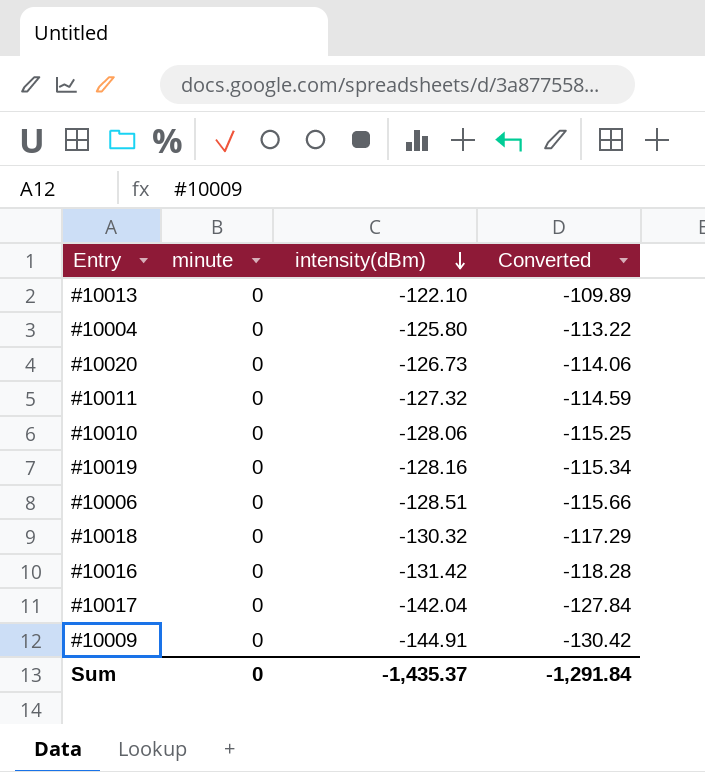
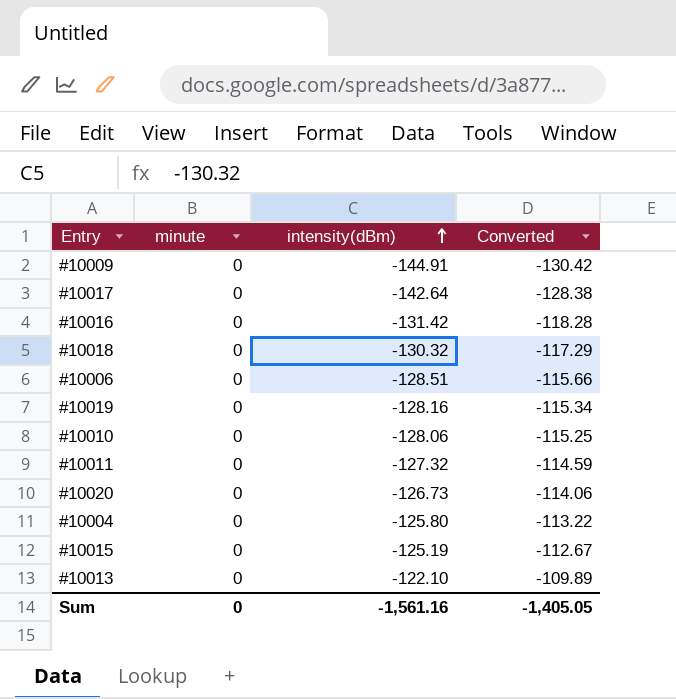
row order: intensity(dBm) descending -> intensity(dBm) ascending
#10017 | intensity(dBm): -142.04 -> -142.64
#10017 | Converted: -127.84 -> -128.38
row #10015: none -> 0 | -125.19 | -112.67
Sum | intensity(dBm): -1,435.37 -> -1,561.16
Sum | Converted: -1,291.84 -> -1,405.05

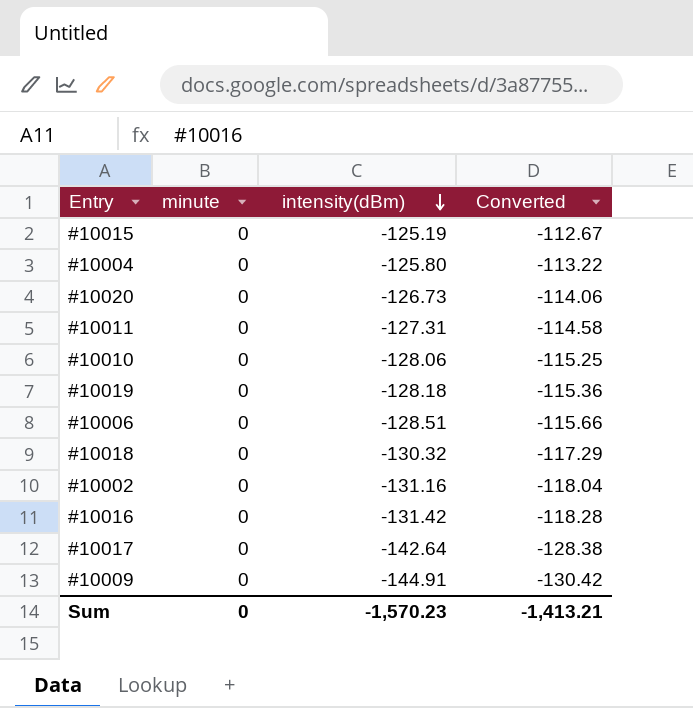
row order: intensity(dBm) ascending -> intensity(dBm) descending
row #10013: 0 | -122.10 | -109.89 -> none
#10011 | intensity(dBm): -127.32 -> -127.31
#10011 | Converted: -114.59 -> -114.58
#10019 | intensity(dBm): -128.16 -> -128.18
#10019 | Converted: -115.34 -> -115.36
row #10002: none -> 0 | -131.16 | -118.04
Sum | intensity(dBm): -1,561.16 -> -1,570.23
Sum | Converted: -1,405.05 -> -1,413.21

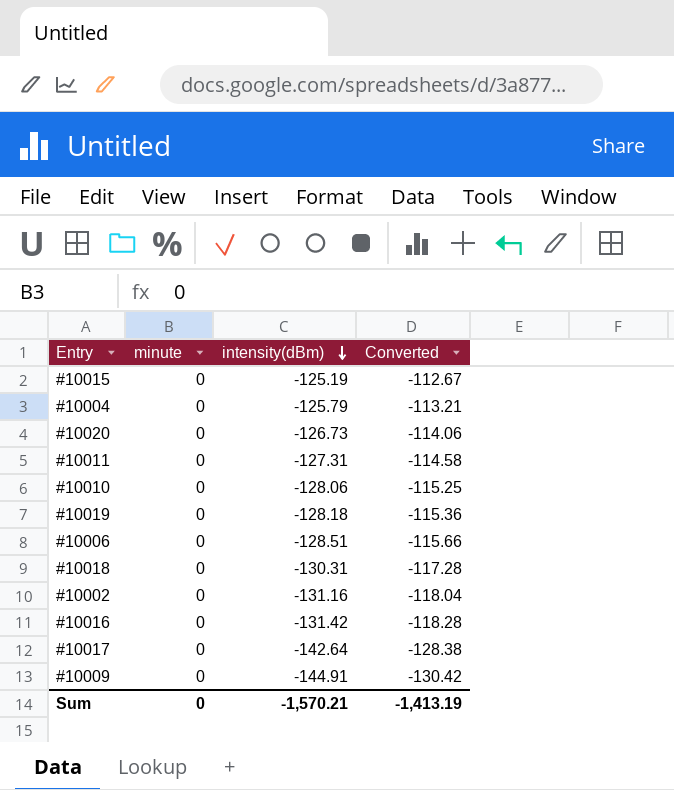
#10004 | intensity(dBm): -125.80 -> -125.79
#10004 | Converted: -113.22 -> -113.21
#10018 | intensity(dBm): -130.32 -> -130.31
#10018 | Converted: -117.29 -> -117.28
Sum | intensity(dBm): -1,570.23 -> -1,570.21
Sum | Converted: -1,413.21 -> -1,413.19

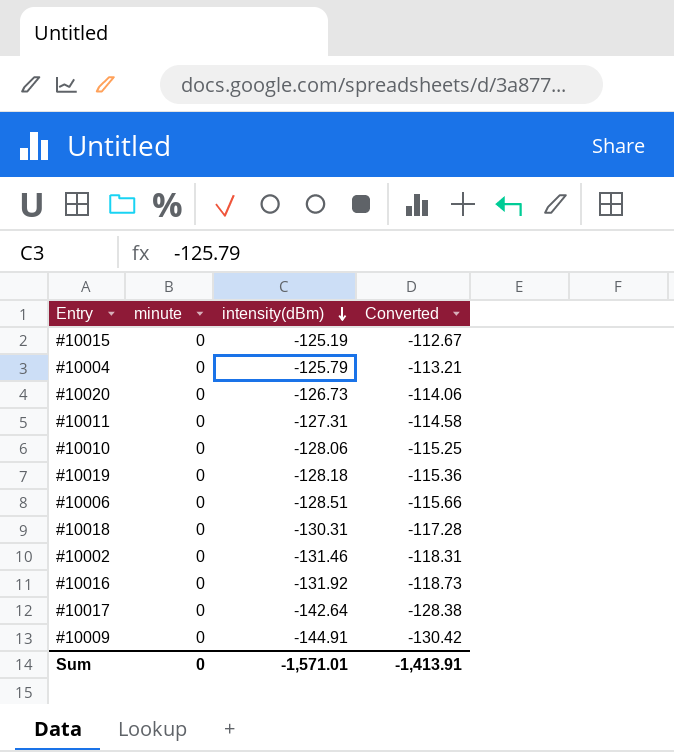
#10002 | intensity(dBm): -131.16 -> -131.46
#10002 | Converted: -118.04 -> -118.31
#10016 | intensity(dBm): -131.42 -> -131.92
#10016 | Converted: -118.28 -> -118.73
Sum | intensity(dBm): -1,570.21 -> -1,571.01
Sum | Converted: -1,413.19 -> -1,413.91

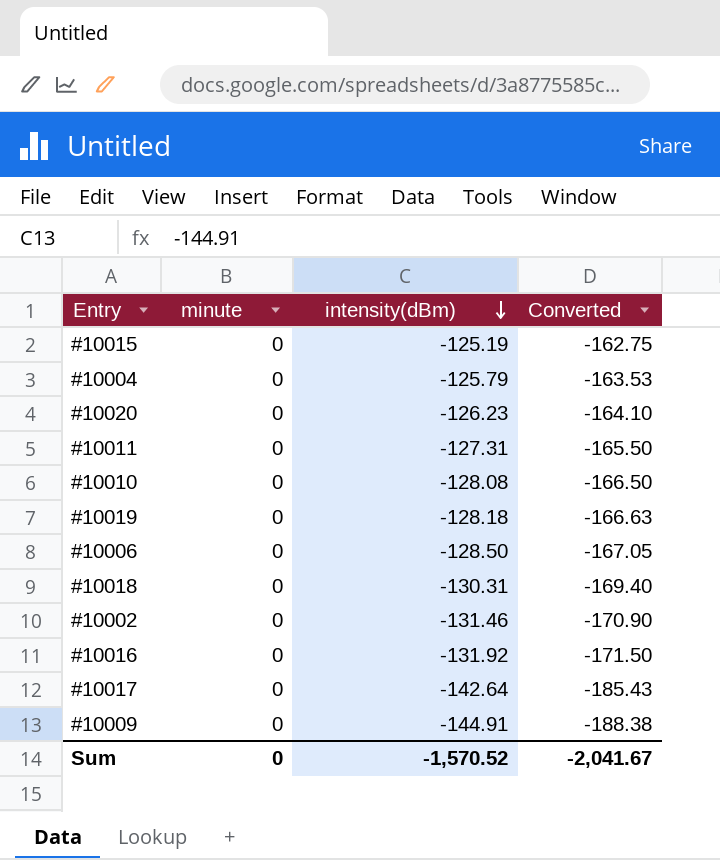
column Converted | formula: [intensity(dBm)] * 0.9 -> [intensity(dBm)] * 1.3
#10020 | intensity(dBm): -126.73 -> -126.23
#10010 | intensity(dBm): -128.06 -> -128.08
#10006 | intensity(dBm): -128.51 -> -128.50
Sum | intensity(dBm): -1,571.01 -> -1,570.52
Sum | Converted: -1,413.91 -> -2,041.67

